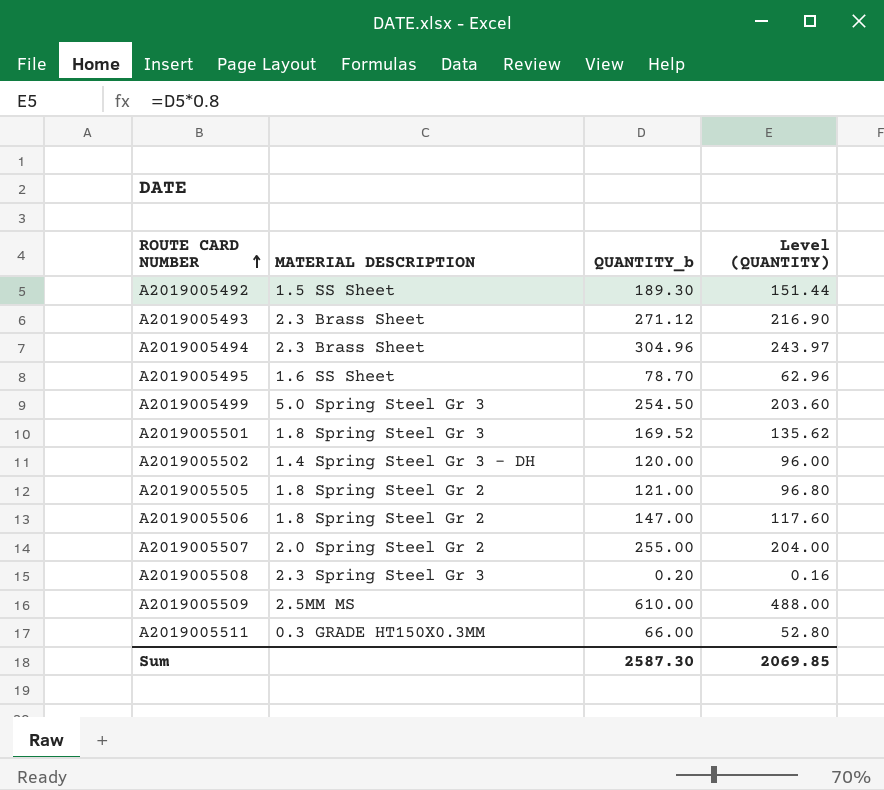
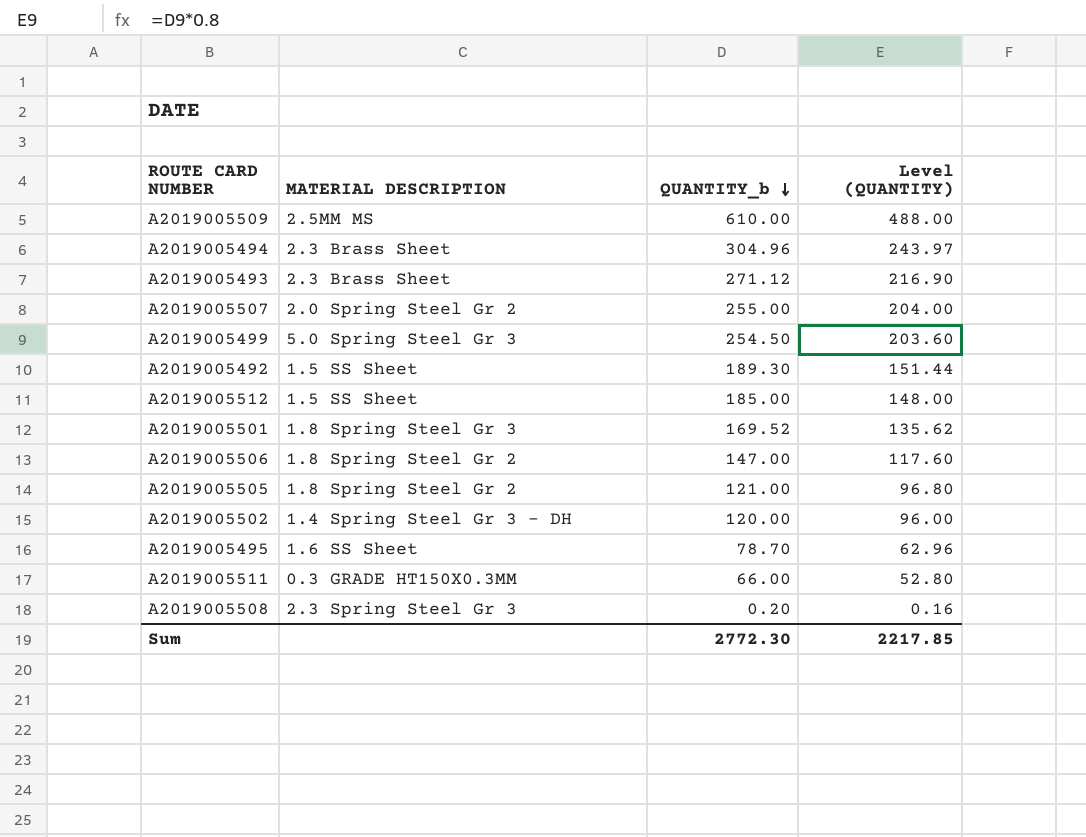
row order: ROUTE CARD NUMBER ascending -> QUANTITY_b descending
row A2019005512: none -> 1.5 SS Sheet | 185.00 | 148.00
Sum | QUANTITY_b: 2587.30 -> 2772.30
Sum | Level (QUANTITY): 2069.85 -> 2217.85

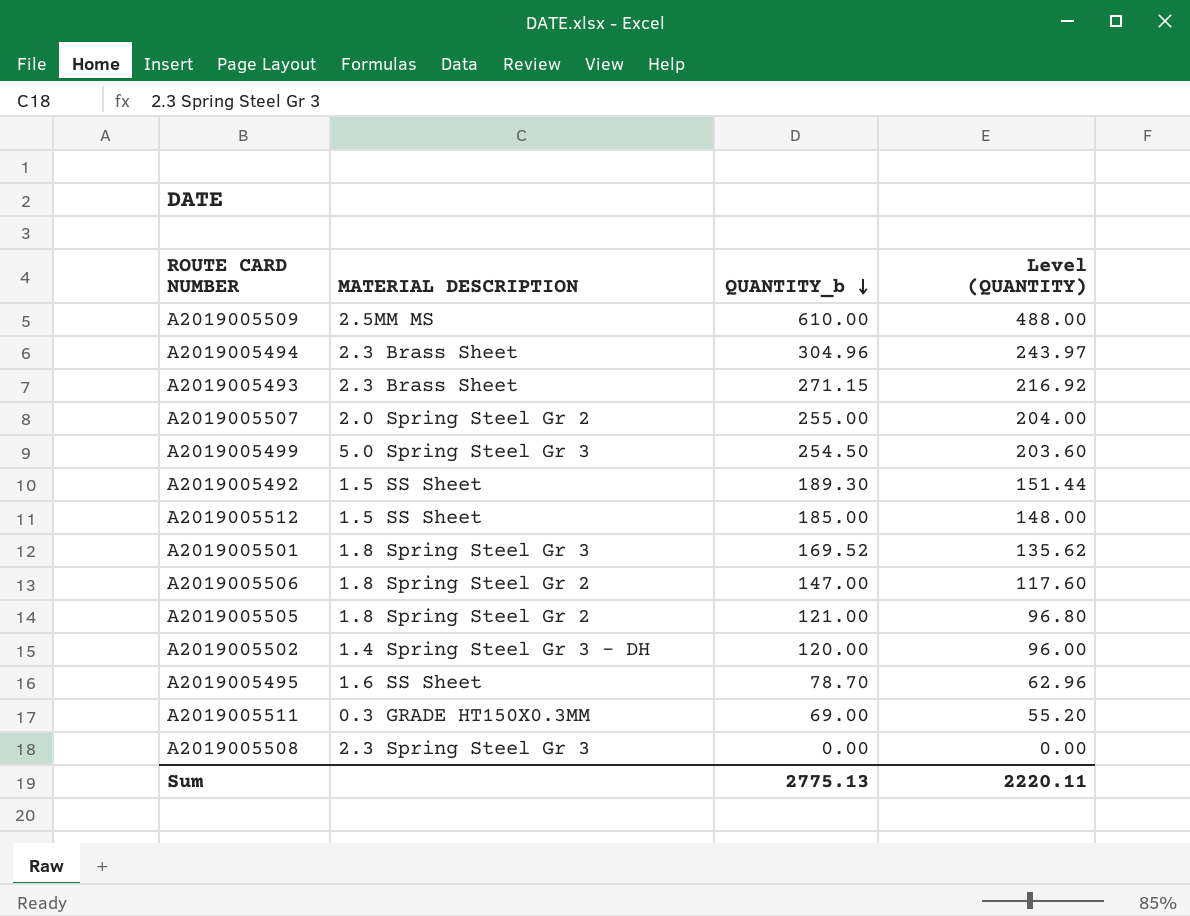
A2019005493 | QUANTITY_b: 271.12 -> 271.15
A2019005493 | Level (QUANTITY): 216.90 -> 216.92
A2019005511 | QUANTITY_b: 66.00 -> 69.00
A2019005511 | Level (QUANTITY): 52.80 -> 55.20
A2019005508 | QUANTITY_b: 0.20 -> 0.00
A2019005508 | Level (QUANTITY): 0.16 -> 0.00
Sum | QUANTITY_b: 2772.30 -> 2775.13
Sum | Level (QUANTITY): 2217.85 -> 2220.11

